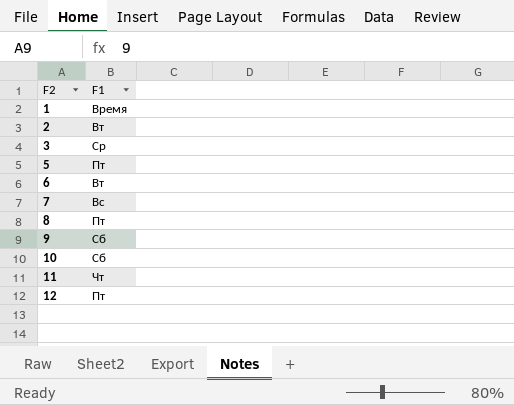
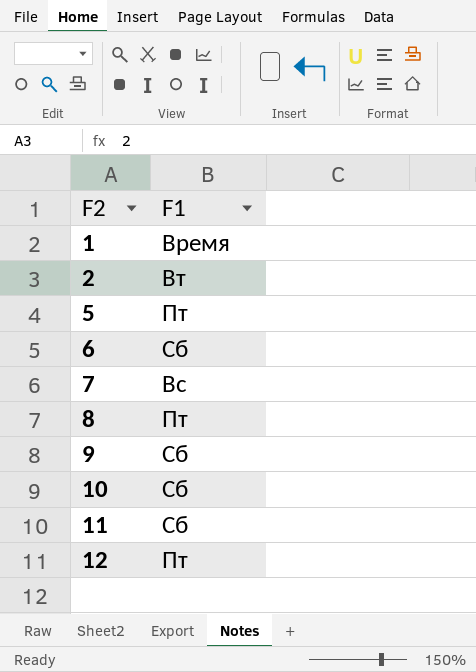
row 3: Ср -> none
6 | F1: Вт -> Сб
11 | F1: Чт -> Сб

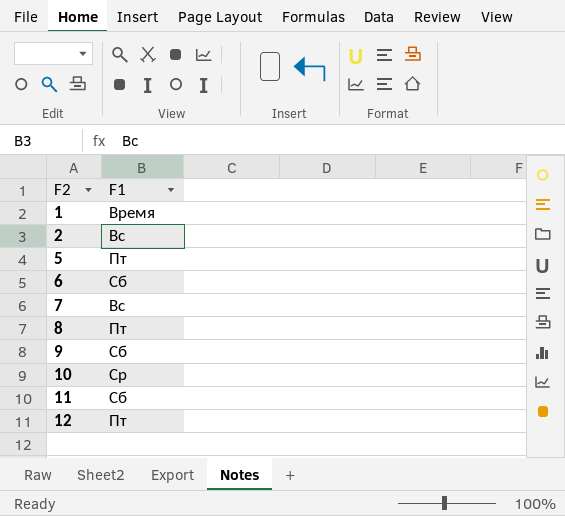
2 | F1: Вт -> Вс
10 | F1: Сб -> Ср

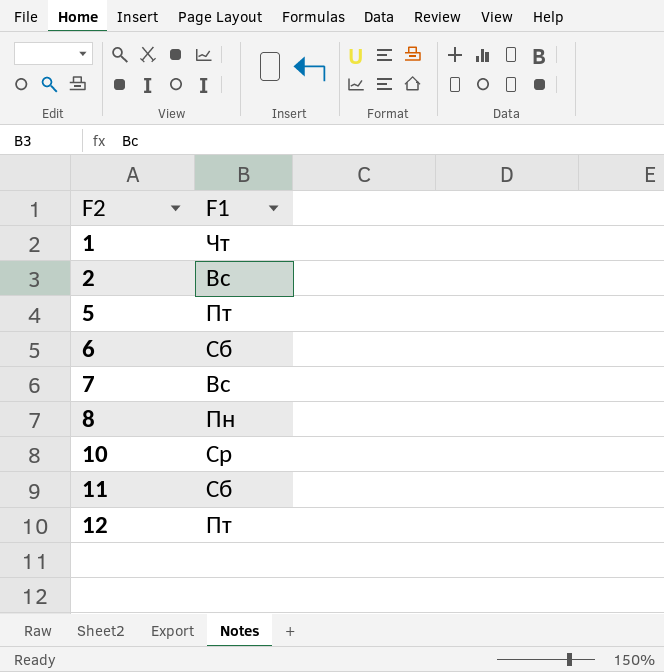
row 9: Сб -> none
1 | F1: Время -> Чт
8 | F1: Пт -> Пн

